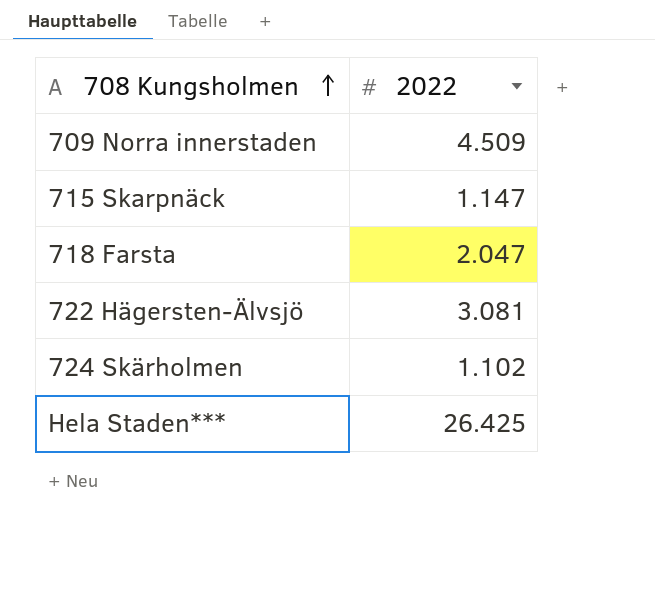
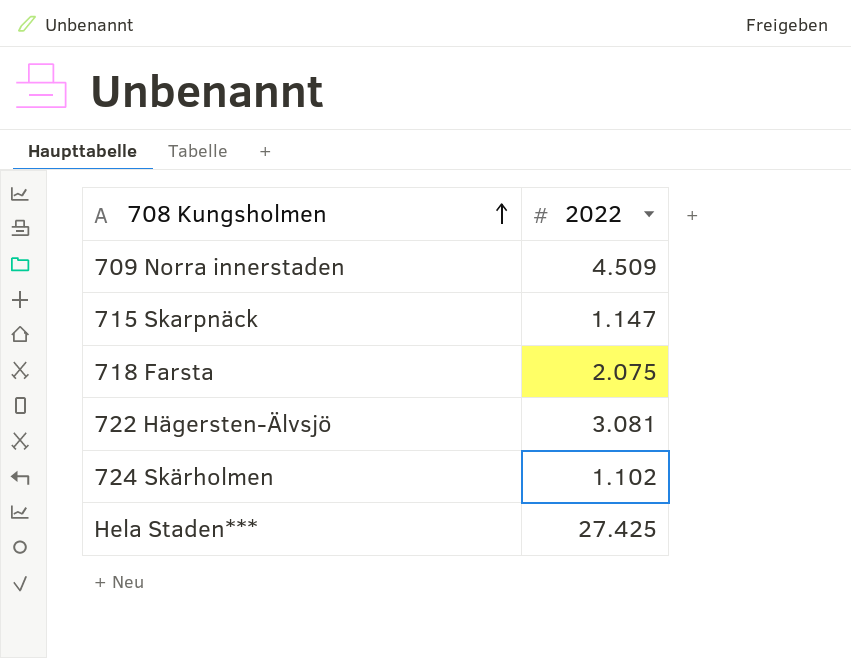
718 Farsta | 2022: 2.047 -> 2.075
Hela Staden*** | 2022: 26.425 -> 27.425

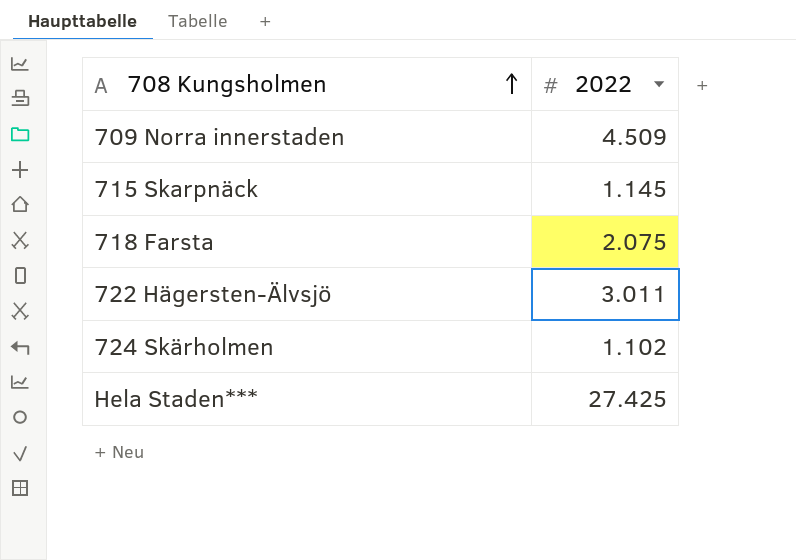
715 Skarpnäck | 2022: 1.147 -> 1.145
722 Hägersten-Älvsjö | 2022: 3.081 -> 3.011

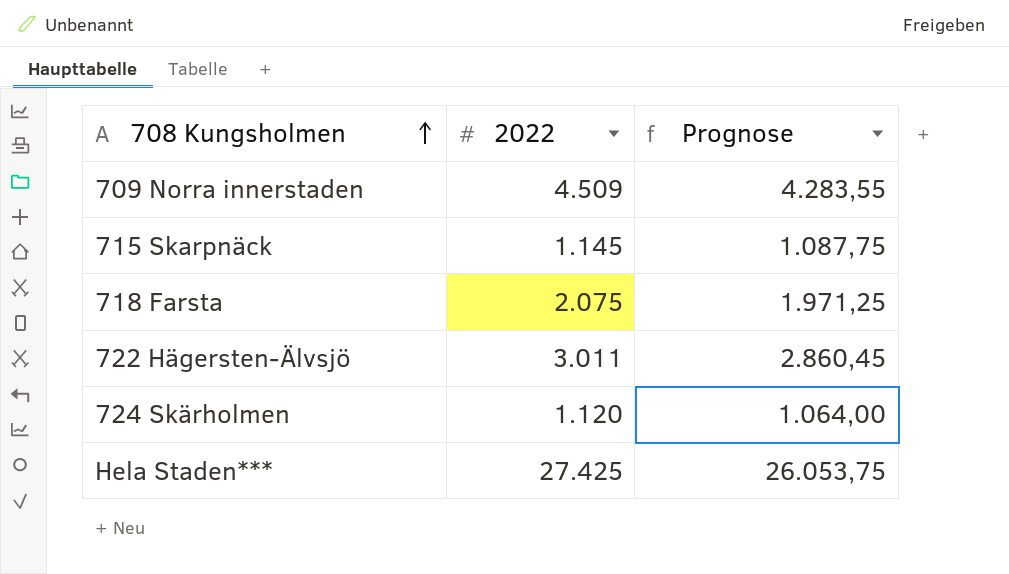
column Prognose | formula: none -> [2022] * 0,95
724 Skärholmen | 2022: 1.102 -> 1.120

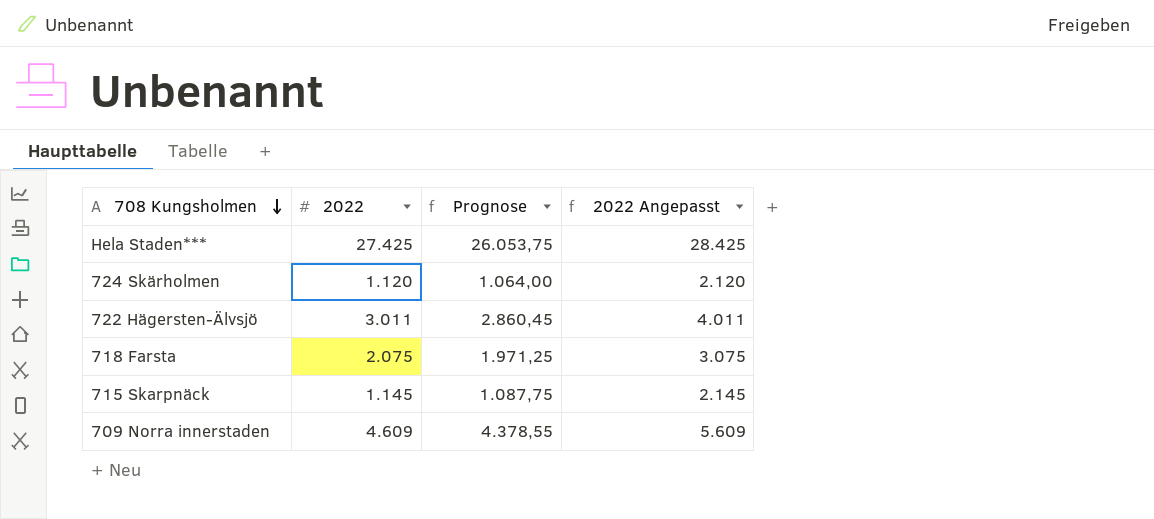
row order: 708 Kungsholmen ascending -> 708 Kungsholmen descending
column 2022 Angepasst | formula: none -> [2022] + 1000
709 Norra innerstaden | 2022: 4.509 -> 4.609
709 Norra innerstaden | Prognose: 4.283,55 -> 4.378,55

